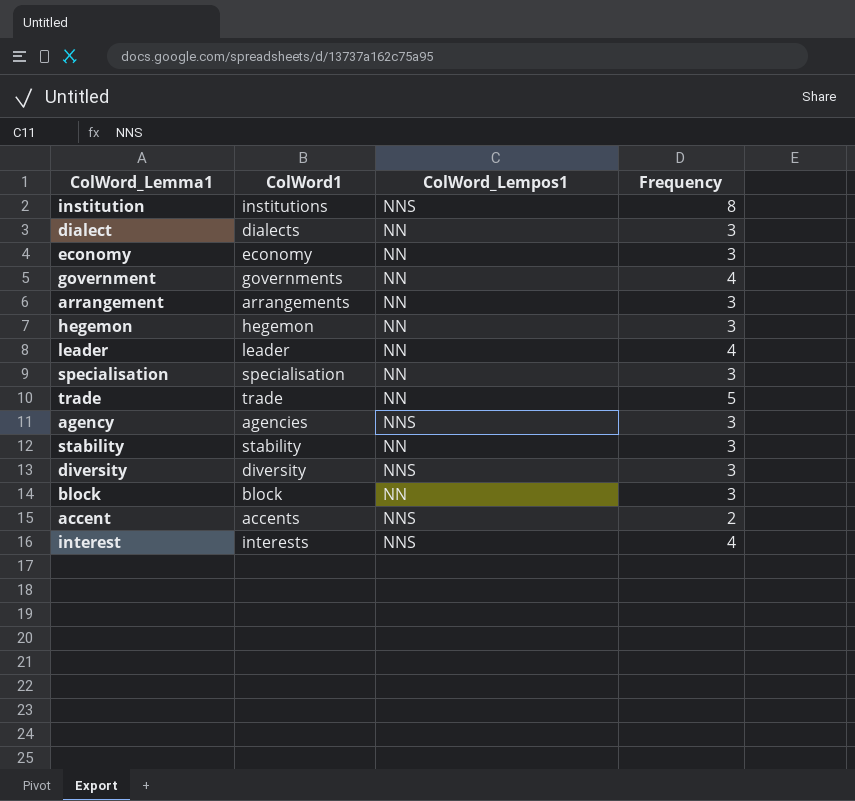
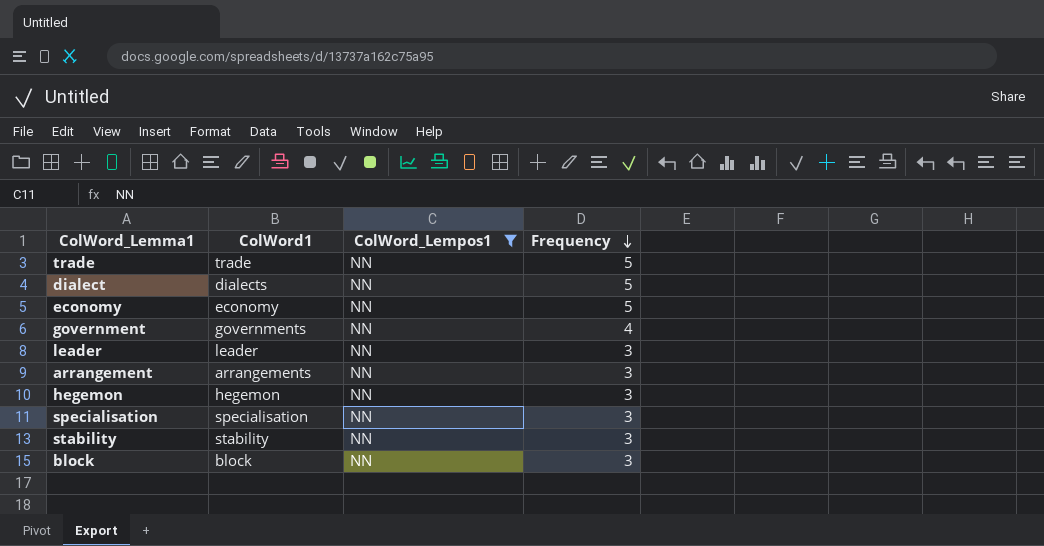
filter: none -> ColWord_Lempos1 = NN
row order: none -> Frequency descending
dialect | Frequency: 3 -> 5
economy | Frequency: 3 -> 5
leader | Frequency: 4 -> 3

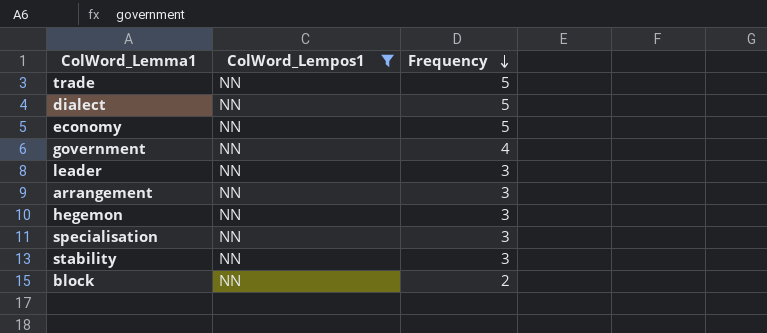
column ColWord1 | position: 2 -> none
block | Frequency: 3 -> 2

